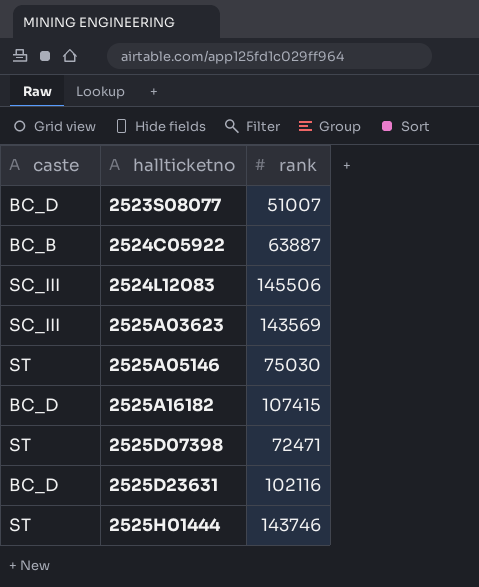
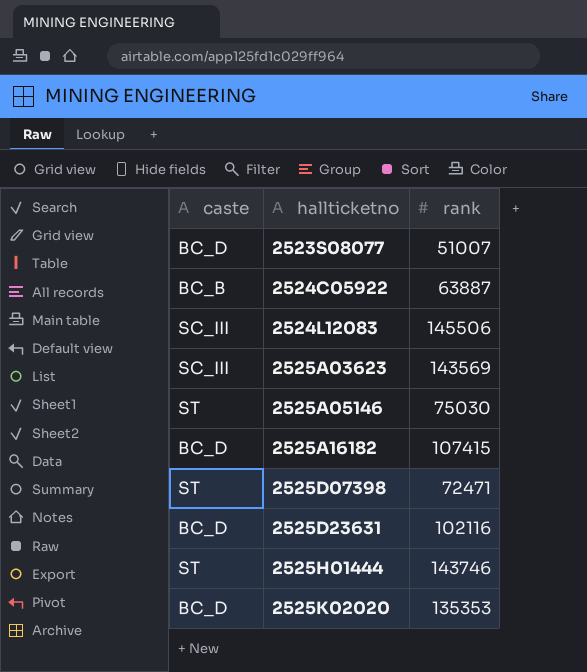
row 2525K02020: none -> BC_D | 135353

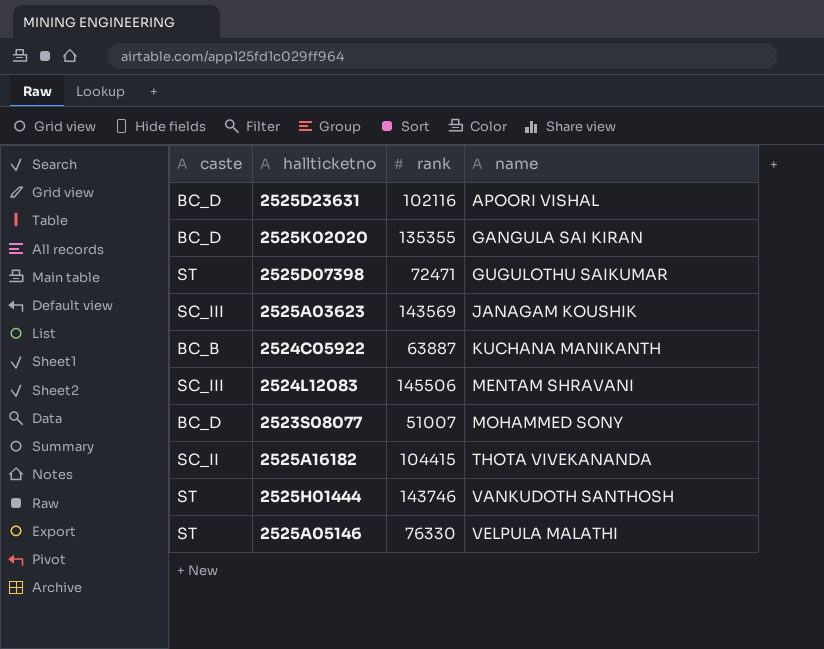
row order: hallticketno ascending -> name ascending
column name | position: none -> 4
2525K02020 | rank: 135353 -> 135355
2525A16182 | caste: BC_D -> SC_II
2525A16182 | rank: 107415 -> 104415
2525A05146 | rank: 75030 -> 76330

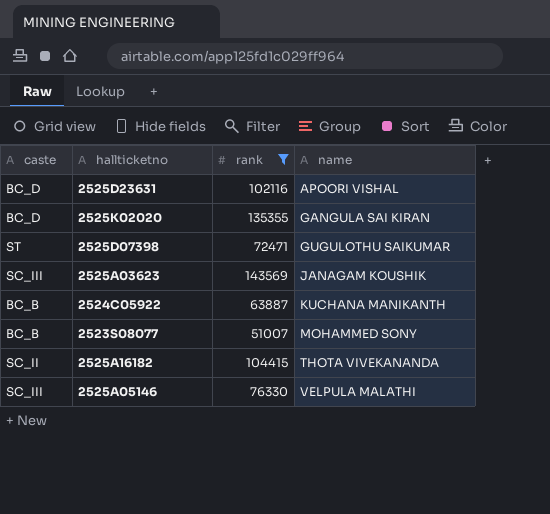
filter: none -> rank <= 143569
2523S08077 | caste: BC_D -> BC_B
2525A05146 | caste: ST -> SC_III

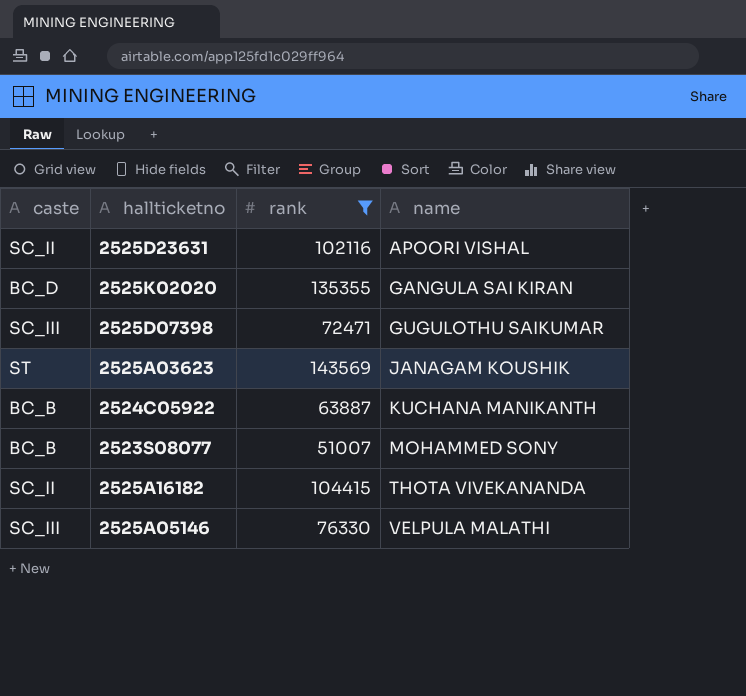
2525D23631 | caste: BC_D -> SC_II
2525D07398 | caste: ST -> SC_III
2525A03623 | caste: SC_III -> ST

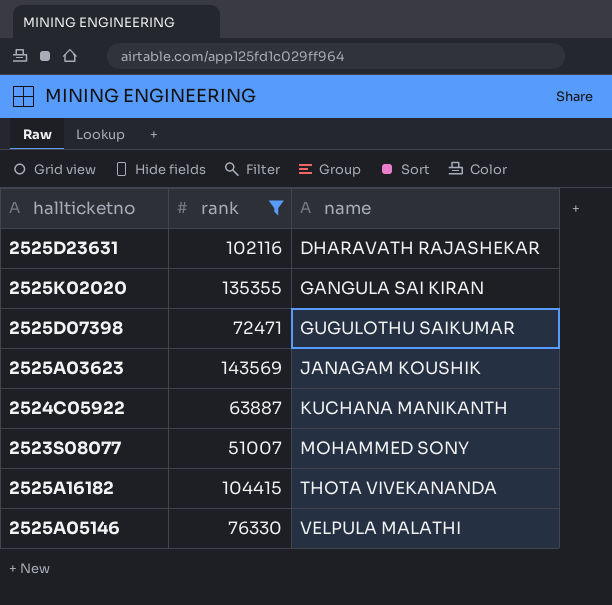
column caste | position: 1 -> none
2525D23631 | name: APOORI VISHAL -> DHARAVATH RAJASHEKAR

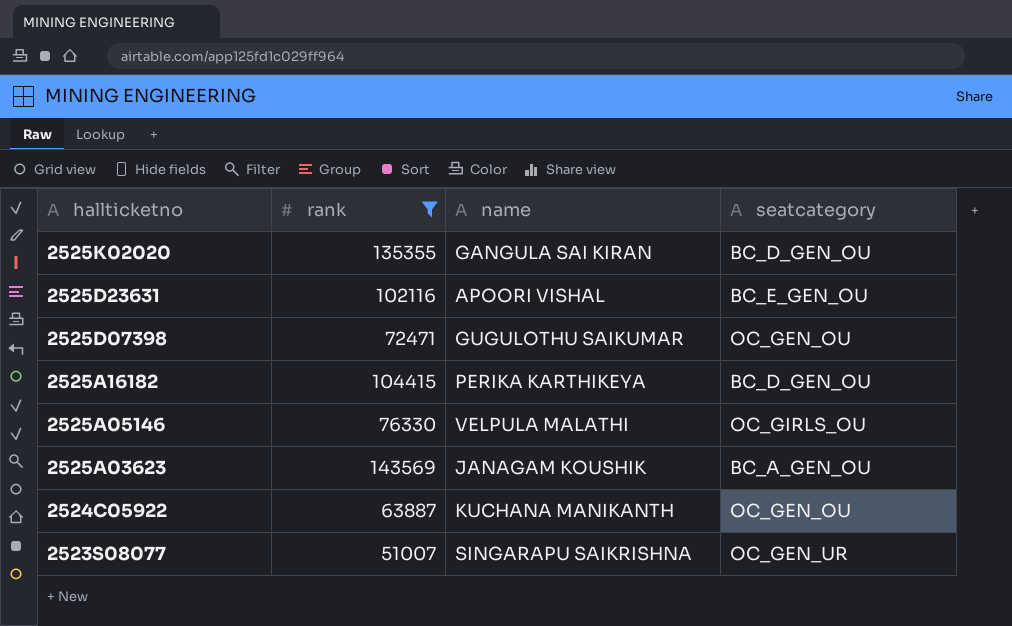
row order: name ascending -> hallticketno descending
column seatcategory | position: none -> 4
2525D23631 | name: DHARAVATH RAJASHEKAR -> APOORI VISHAL
2525A16182 | name: THOTA VIVEKANANDA -> PERIKA KARTHIKEYA
2523S08077 | name: MOHAMMED SONY -> SINGARAPU SAIKRISHNA

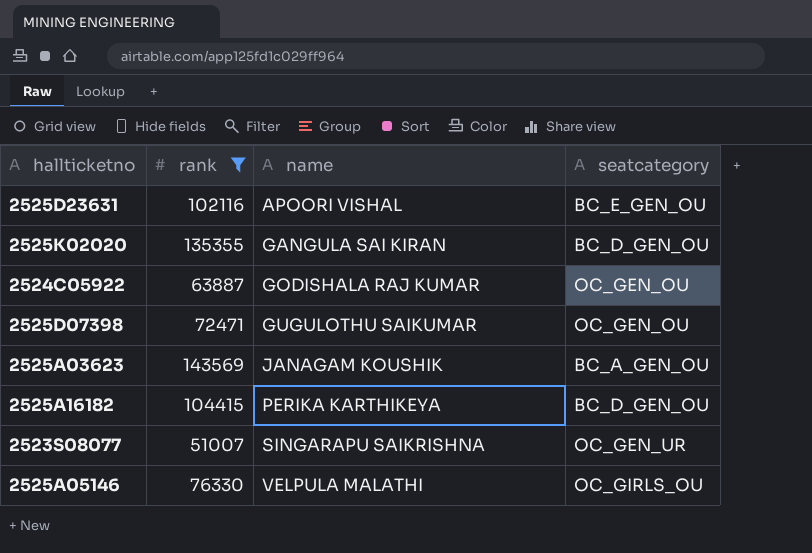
row order: hallticketno descending -> name ascending
2524C05922 | name: KUCHANA MANIKANTH -> GODISHALA RAJ KUMAR

